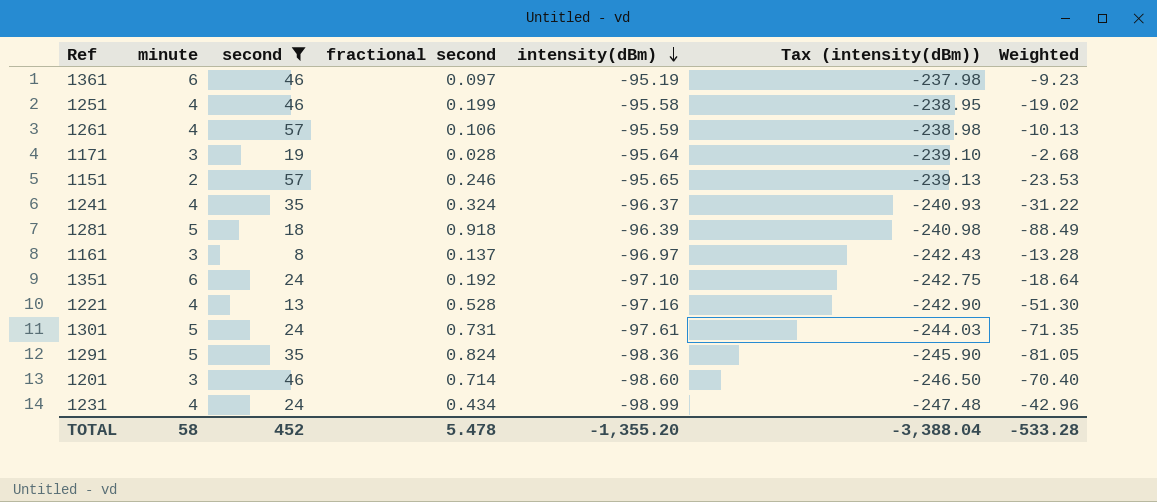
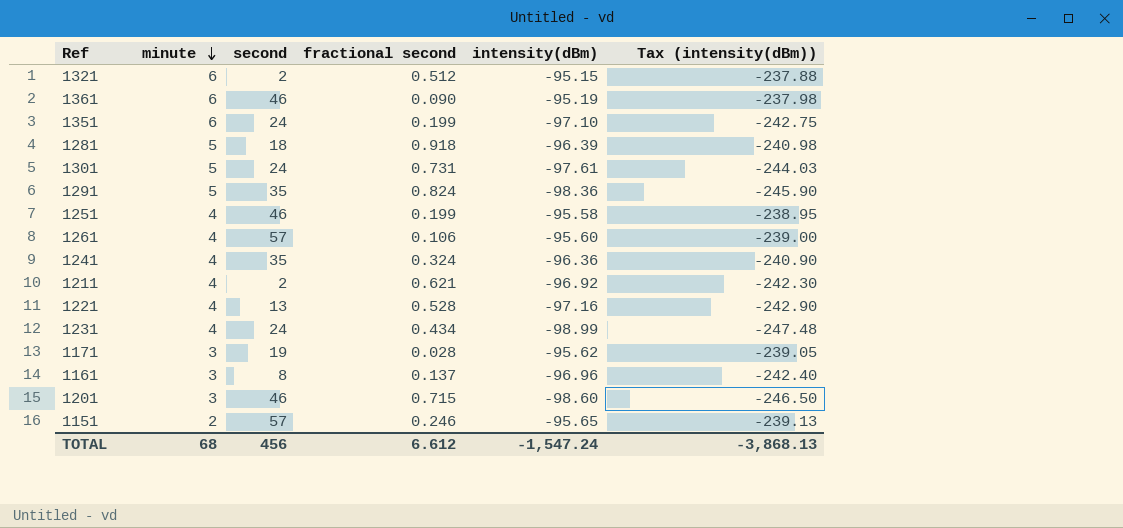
filter: second != 2 -> none
row order: intensity(dBm) descending -> minute descending
column Weighted | formula: [fractional second] * [intensity(dBm)] -> none
1361 | fractional second: 0.097 -> 0.090
1351 | fractional second: 0.192 -> 0.199
1261 | intensity(dBm): -95.59 -> -95.60
1261 | Tax (intensity(dBm)): -238.98 -> -239.00
1241 | intensity(dBm): -96.37 -> -96.36
1241 | Tax (intensity(dBm)): -240.93 -> -240.90
1171 | intensity(dBm): -95.64 -> -95.62
1171 | Tax (intensity(dBm)): -239.10 -> -239.05
1161 | intensity(dBm): -96.97 -> -96.96
1161 | Tax (intensity(dBm)): -242.43 -> -242.40
1201 | fractional second: 0.714 -> 0.715
TOTAL | minute: 58 -> 68
TOTAL | second: 452 -> 456
TOTAL | fractional second: 5.478 -> 6.612
TOTAL | intensity(dBm): -1,355.20 -> -1,547.24
TOTAL | Tax (intensity(dBm)): -3,388.04 -> -3,868.13

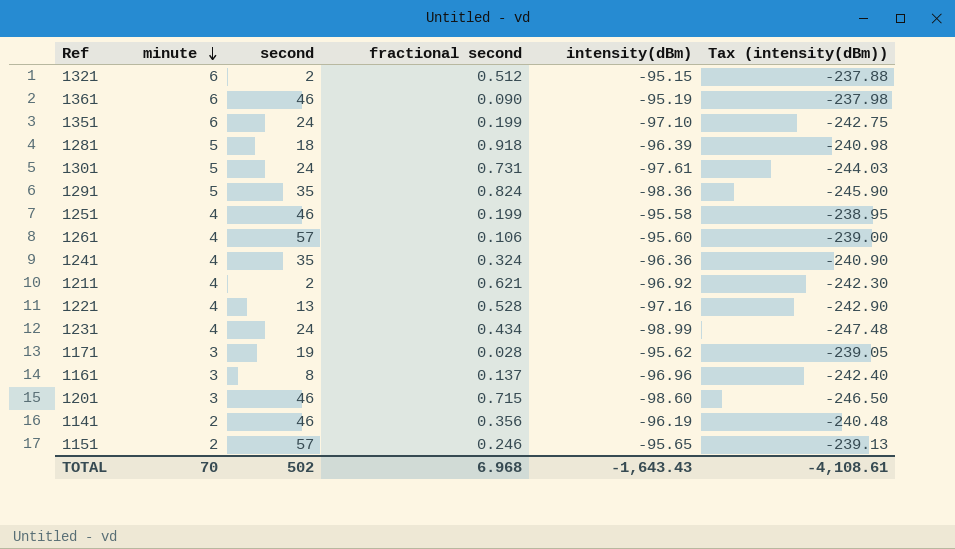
row 1141: none -> 2 | 46 | 0.356 | -96.19 | -240.48
TOTAL | minute: 68 -> 70
TOTAL | second: 456 -> 502
TOTAL | fractional second: 6.612 -> 6.968
TOTAL | intensity(dBm): -1,547.24 -> -1,643.43
TOTAL | Tax (intensity(dBm)): -3,868.13 -> -4,108.61

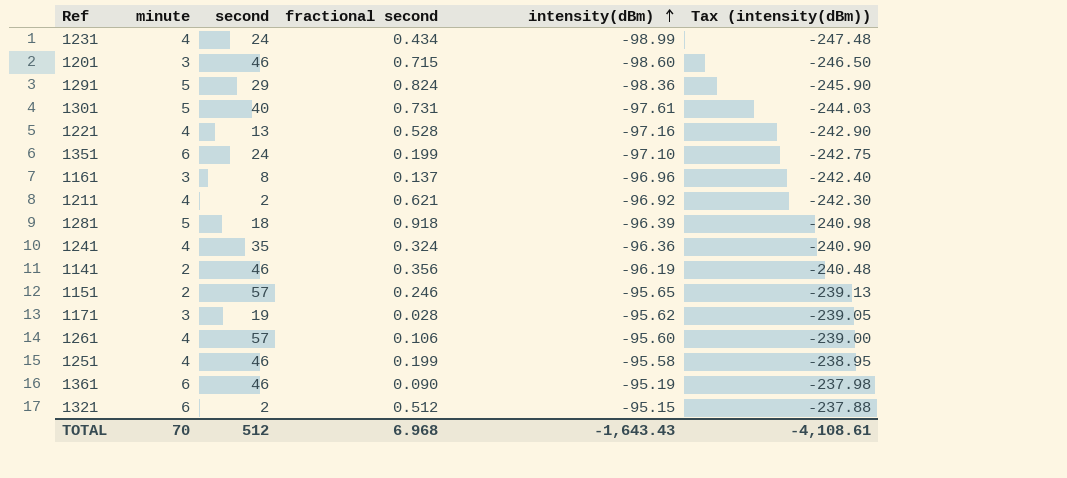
row order: minute descending -> intensity(dBm) ascending
1291 | second: 35 -> 29
1301 | second: 24 -> 40
TOTAL | second: 502 -> 512

